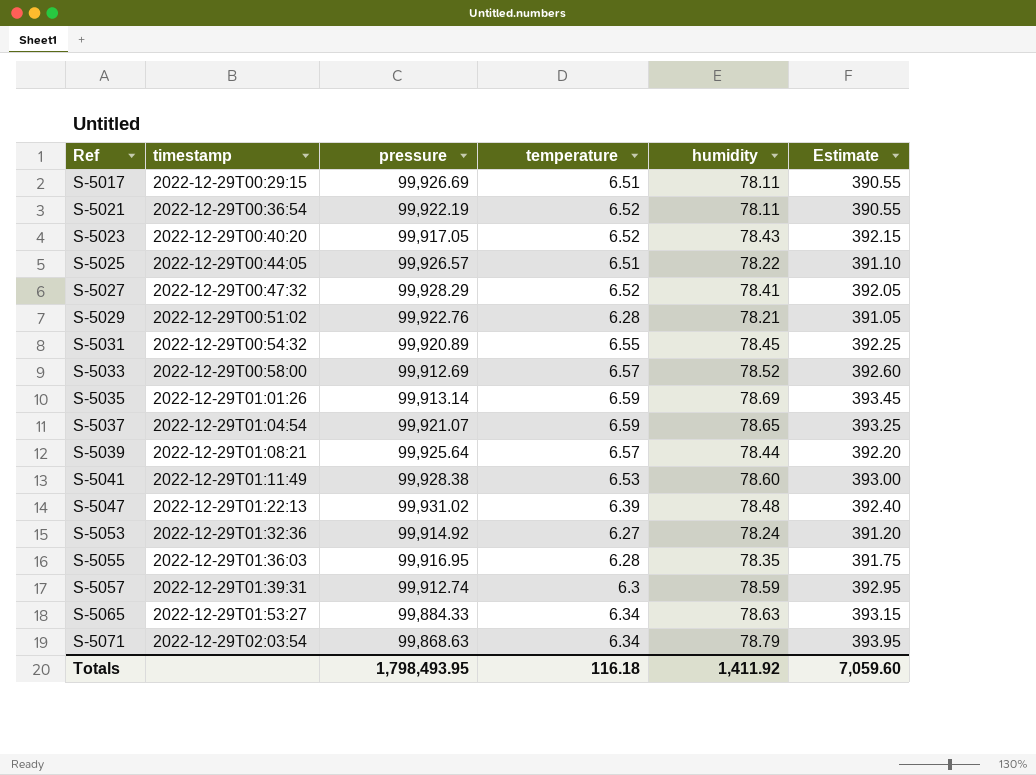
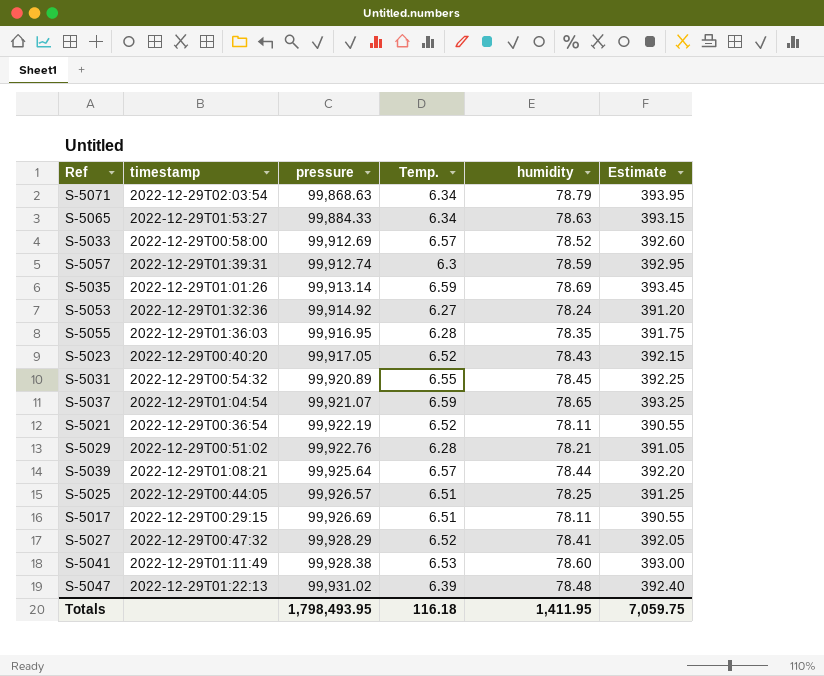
row order: Ref ascending -> pressure ascending
column name: temperature -> Temp.
S-5025 | humidity: 78.22 -> 78.25
S-5025 | Estimate: 391.10 -> 391.25
Totals | humidity: 1,411.92 -> 1,411.95
Totals | Estimate: 7,059.60 -> 7,059.75

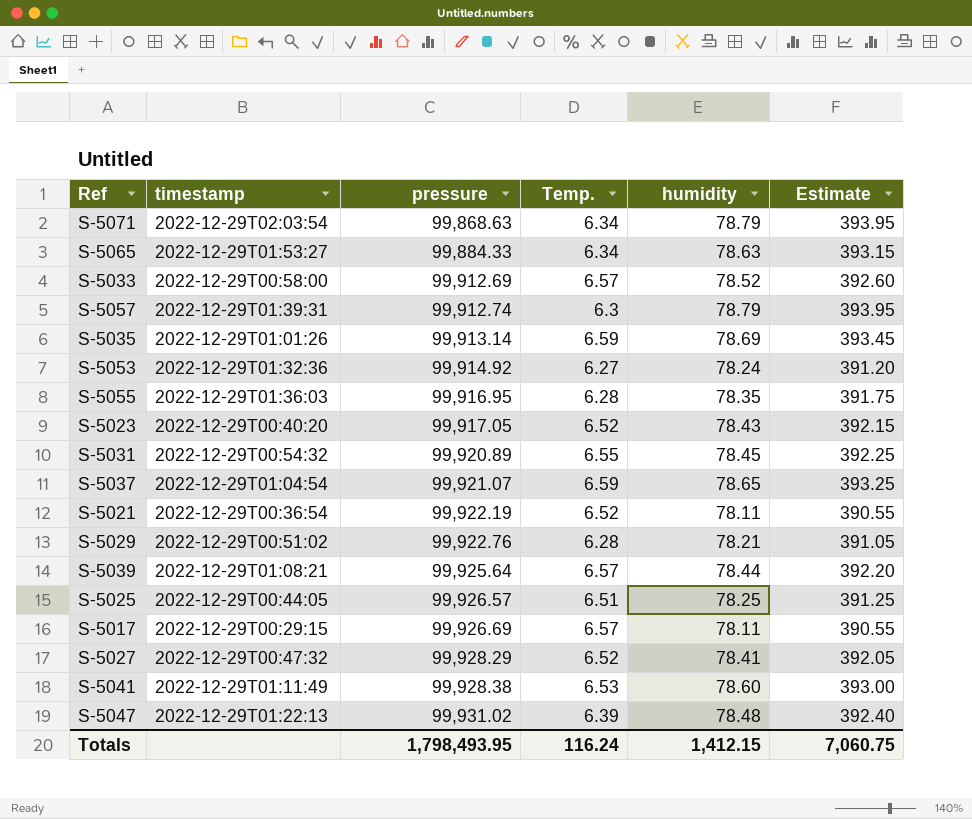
S-5057 | humidity: 78.59 -> 78.79
S-5057 | Estimate: 392.95 -> 393.95
S-5017 | Temp.: 6.51 -> 6.57
Totals | Temp.: 116.18 -> 116.24
Totals | humidity: 1,411.95 -> 1,412.15
Totals | Estimate: 7,059.75 -> 7,060.75

